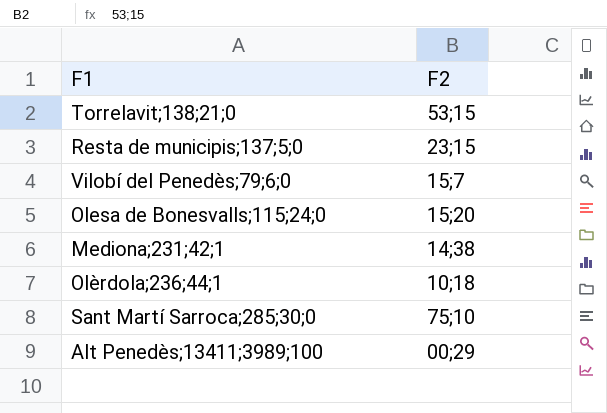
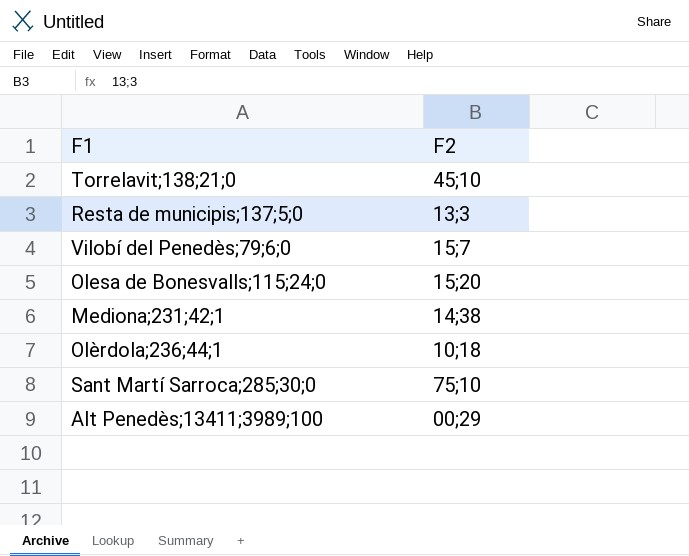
Torrelavit;138;21;0 | F2: 53;15 -> 45;10
Resta de municipis;137;5;0 | F2: 23;15 -> 13;3

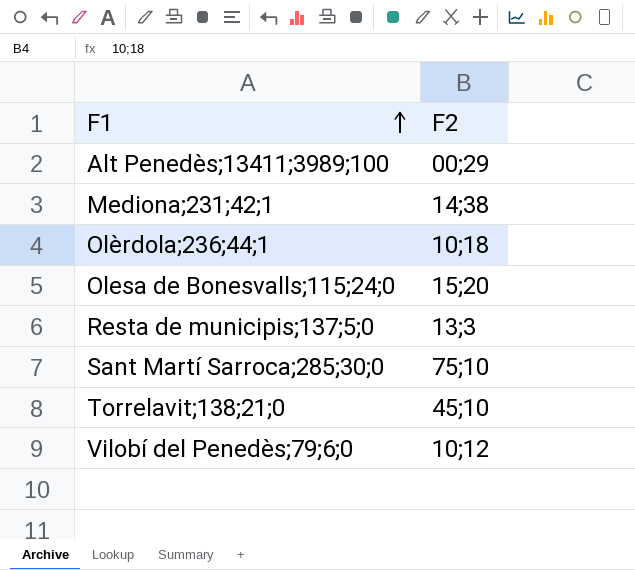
row order: none -> F1 ascending
Vilobí del Penedès;79;6;0 | F2: 15;7 -> 10;12

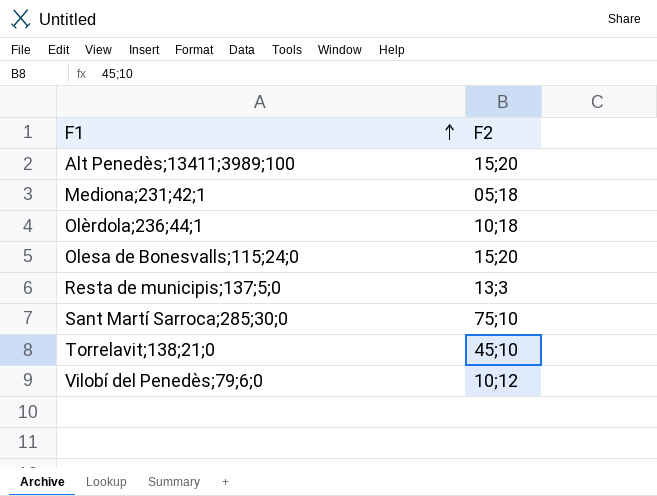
Alt Penedès;13411;3989;100 | F2: 00;29 -> 15;20
Mediona;231;42;1 | F2: 14;38 -> 05;18

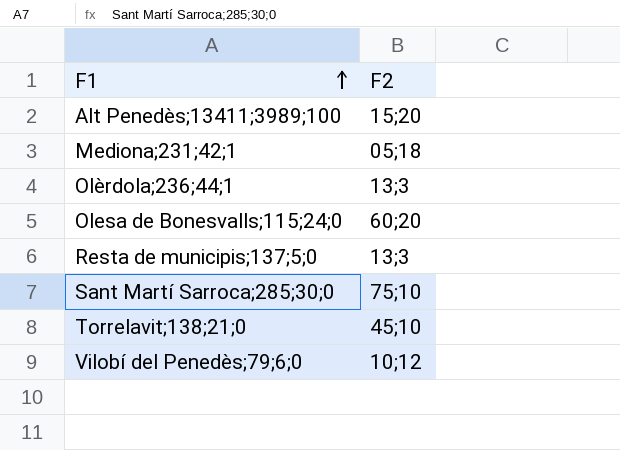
Olèrdola;236;44;1 | F2: 10;18 -> 13;3
Olesa de Bonesvalls;115;24;0 | F2: 15;20 -> 60;20

